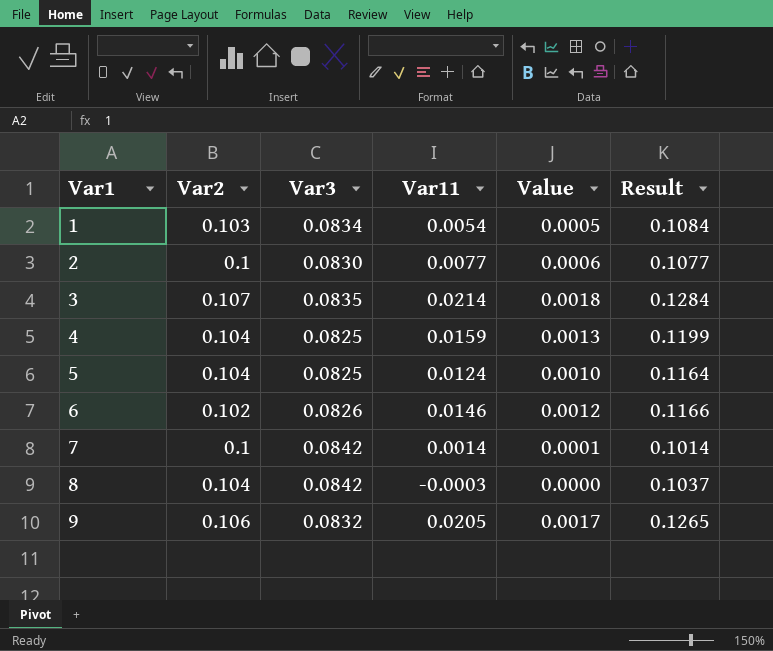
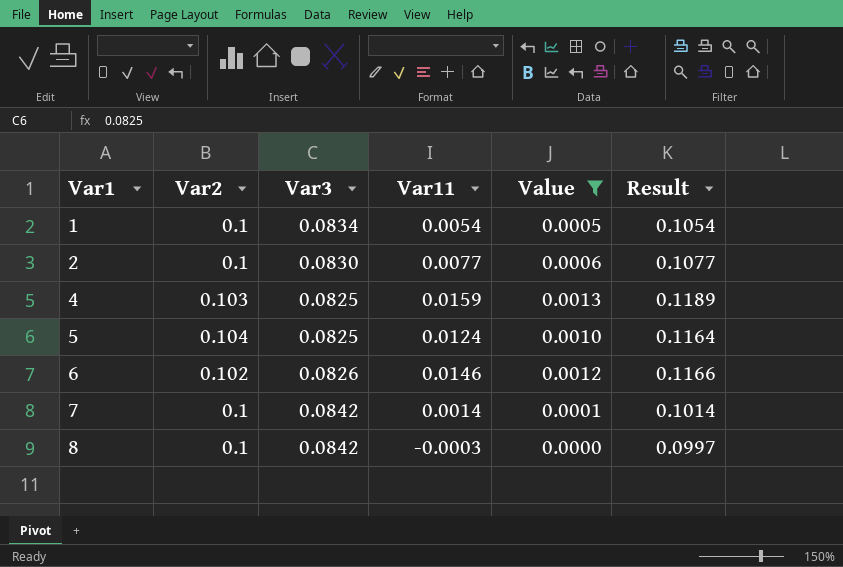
filter: none -> Value <= 0.0013
1 | Var2: 0.103 -> 0.1
1 | Result: 0.1084 -> 0.1054
4 | Var2: 0.104 -> 0.103
4 | Result: 0.1199 -> 0.1189
8 | Var2: 0.104 -> 0.1
8 | Result: 0.1037 -> 0.0997

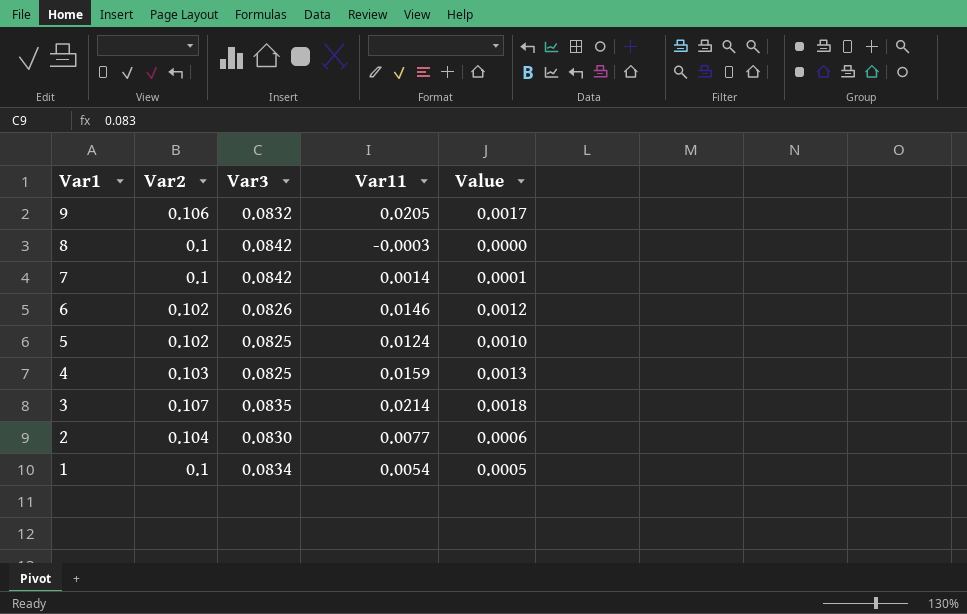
filter: Value <= 0.0013 -> none
row order: Var1 ascending -> Var1 descending
column Result | formula: [Var2] + [Var11] -> none
5 | Var2: 0.104 -> 0.102
2 | Var2: 0.1 -> 0.104

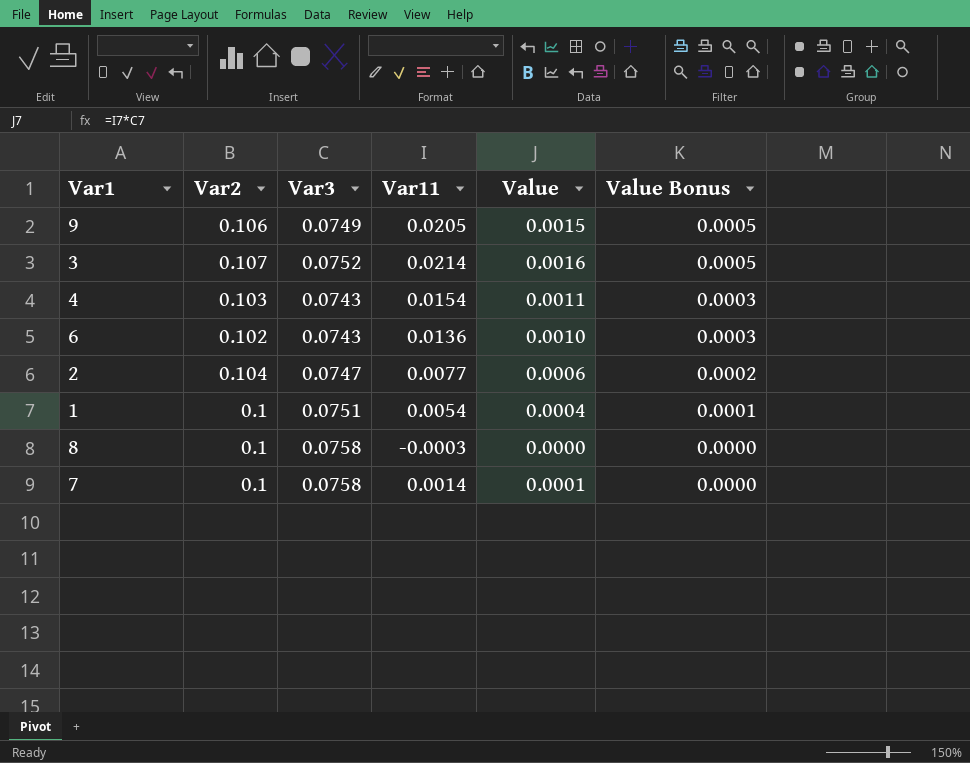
row order: Var1 descending -> Value Bonus descending
column Value Bonus | formula: none -> [Value] * 0.3
row 5: 0.102 | 0.0825 | 0.0124 | 0.0010 -> none
9 | Var3: 0.0832 -> 0.0749
9 | Value: 0.0017 -> 0.0015
3 | Var3: 0.0835 -> 0.0752
3 | Value: 0.0018 -> 0.0016
4 | Var3: 0.0825 -> 0.0743
4 | Var11: 0.0159 -> 0.0154
4 | Value: 0.0013 -> 0.0011
6 | Var3: 0.0826 -> 0.0743
6 | Var11: 0.0146 -> 0.0136
6 | Value: 0.0012 -> 0.0010
2 | Var3: 0.0830 -> 0.0747
1 | Var3: 0.0834 -> 0.0751
1 | Value: 0.0005 -> 0.0004
8 | Var3: 0.0842 -> 0.0758
7 | Var3: 0.0842 -> 0.0758

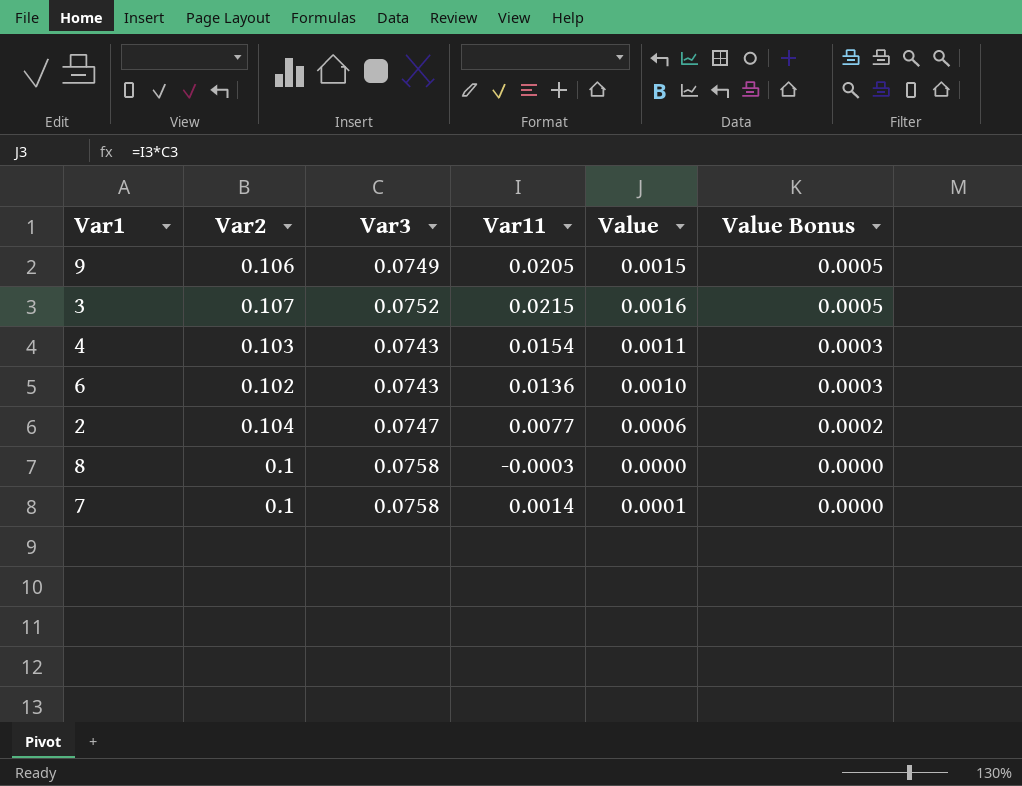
row 1: 0.1 | 0.0751 | 0.0054 | 0.0004 | 0.0001 -> none
3 | Var11: 0.0214 -> 0.0215

